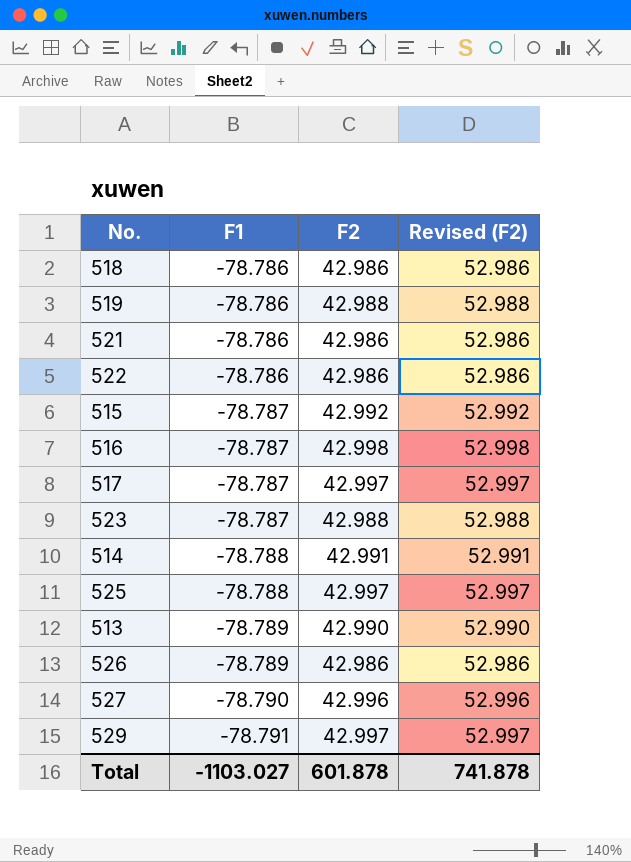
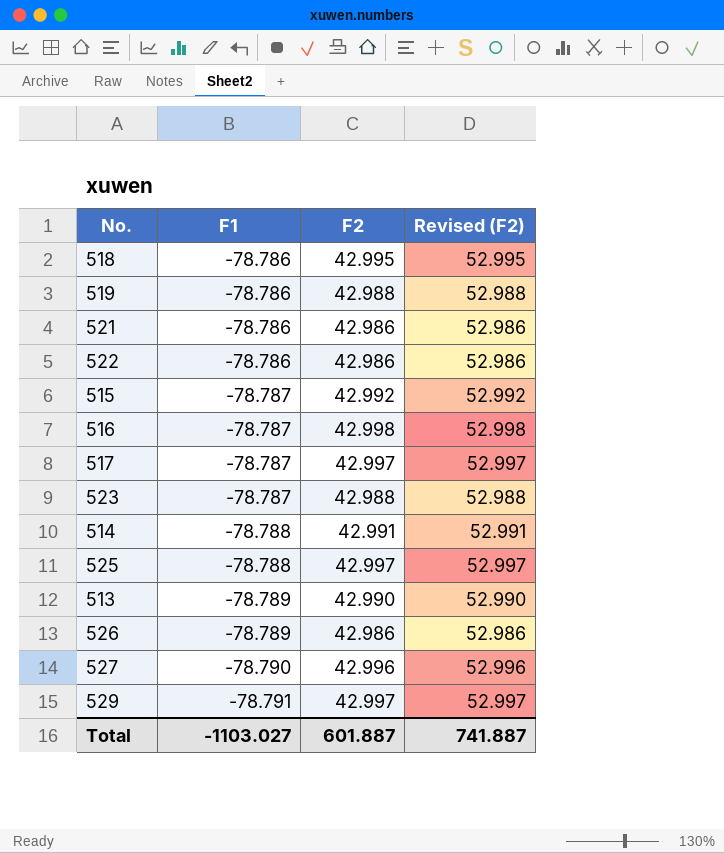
518 | F2: 42.986 -> 42.995
518 | Revised (F2): 52.986 -> 52.995
Total | F2: 601.878 -> 601.887
Total | Revised (F2): 741.878 -> 741.887

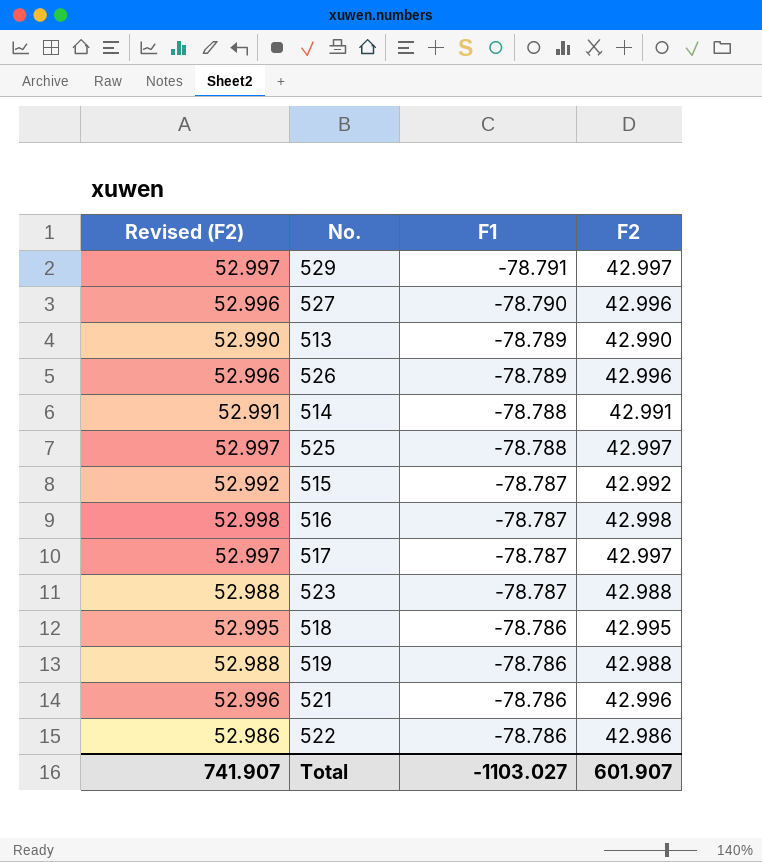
row order: F1 descending -> F1 ascending
column Revised (F2) | position: 4 -> 1
526 | Revised (F2): 52.986 -> 52.996
526 | F2: 42.986 -> 42.996
521 | Revised (F2): 52.986 -> 52.996
521 | F2: 42.986 -> 42.996
Total | Revised (F2): 741.887 -> 741.907
Total | F2: 601.887 -> 601.907

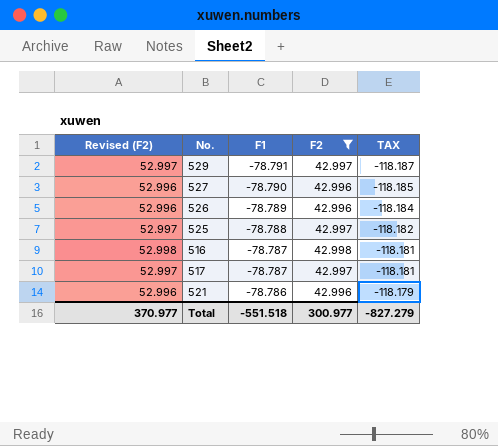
filter: none -> F2 >= 42.996
column TAX | formula: none -> [F1] * 1.5
Total | Revised (F2): 741.907 -> 370.977
Total | F1: -1103.027 -> -551.518
Total | F2: 601.907 -> 300.977

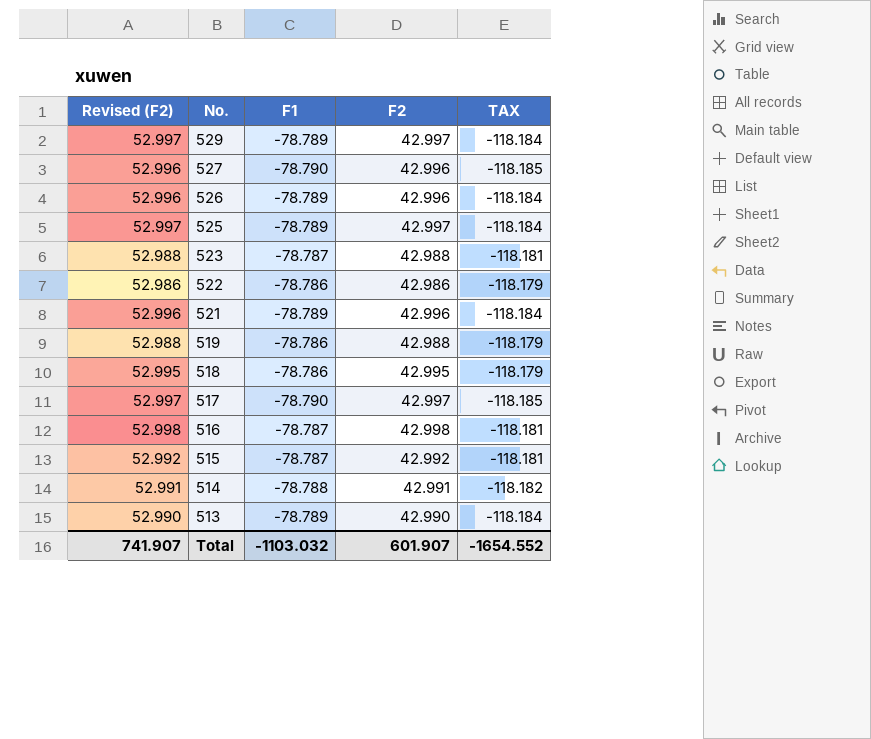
filter: F2 >= 42.996 -> none
row order: F1 ascending -> No. descending
529 | F1: -78.791 -> -78.789
529 | TAX: -118.187 -> -118.184
525 | F1: -78.788 -> -78.789
525 | TAX: -118.182 -> -118.184
521 | F1: -78.786 -> -78.789
521 | TAX: -118.179 -> -118.184
517 | F1: -78.787 -> -78.790
517 | TAX: -118.181 -> -118.185
Total | Revised (F2): 370.977 -> 741.907
Total | F1: -551.518 -> -1103.032
Total | F2: 300.977 -> 601.907
Total | TAX: -827.279 -> -1654.552

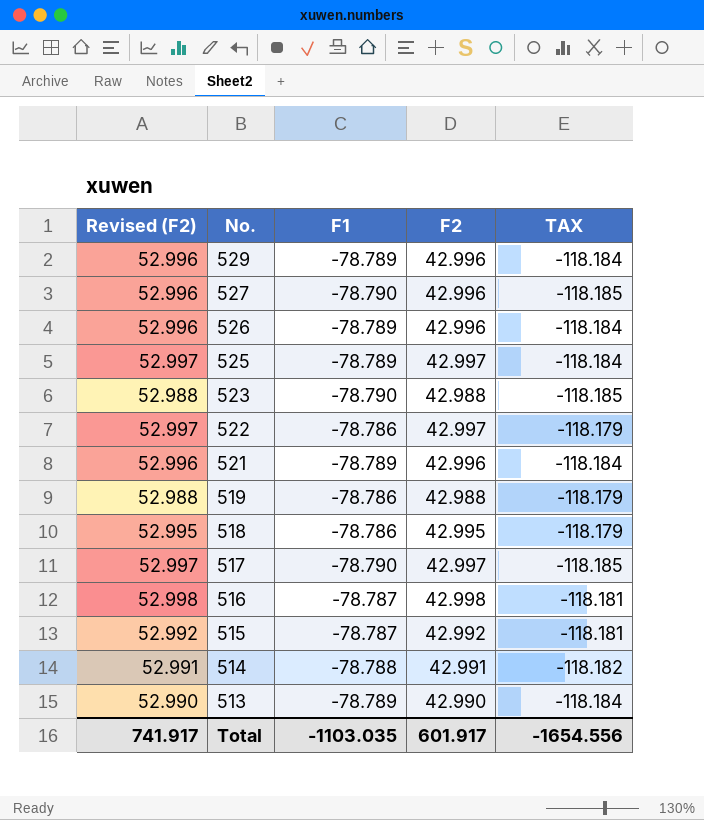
529 | Revised (F2): 52.997 -> 52.996
529 | F2: 42.997 -> 42.996
523 | F1: -78.787 -> -78.790
523 | TAX: -118.181 -> -118.185
522 | Revised (F2): 52.986 -> 52.997
522 | F2: 42.986 -> 42.997
Total | Revised (F2): 741.907 -> 741.917
Total | F1: -1103.032 -> -1103.035
Total | F2: 601.907 -> 601.917
Total | TAX: -1654.552 -> -1654.556

